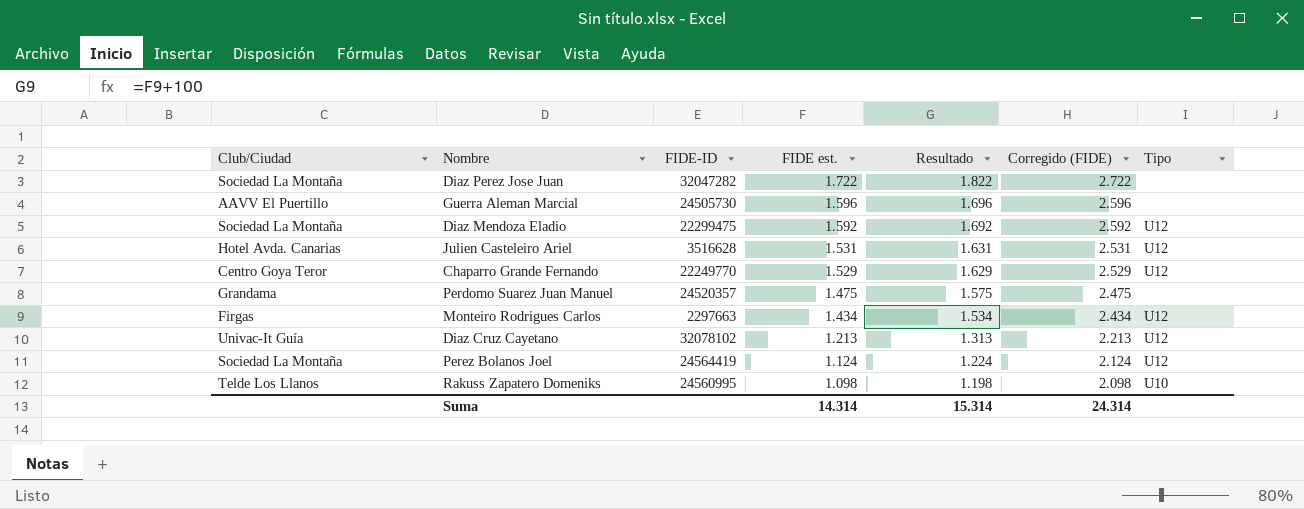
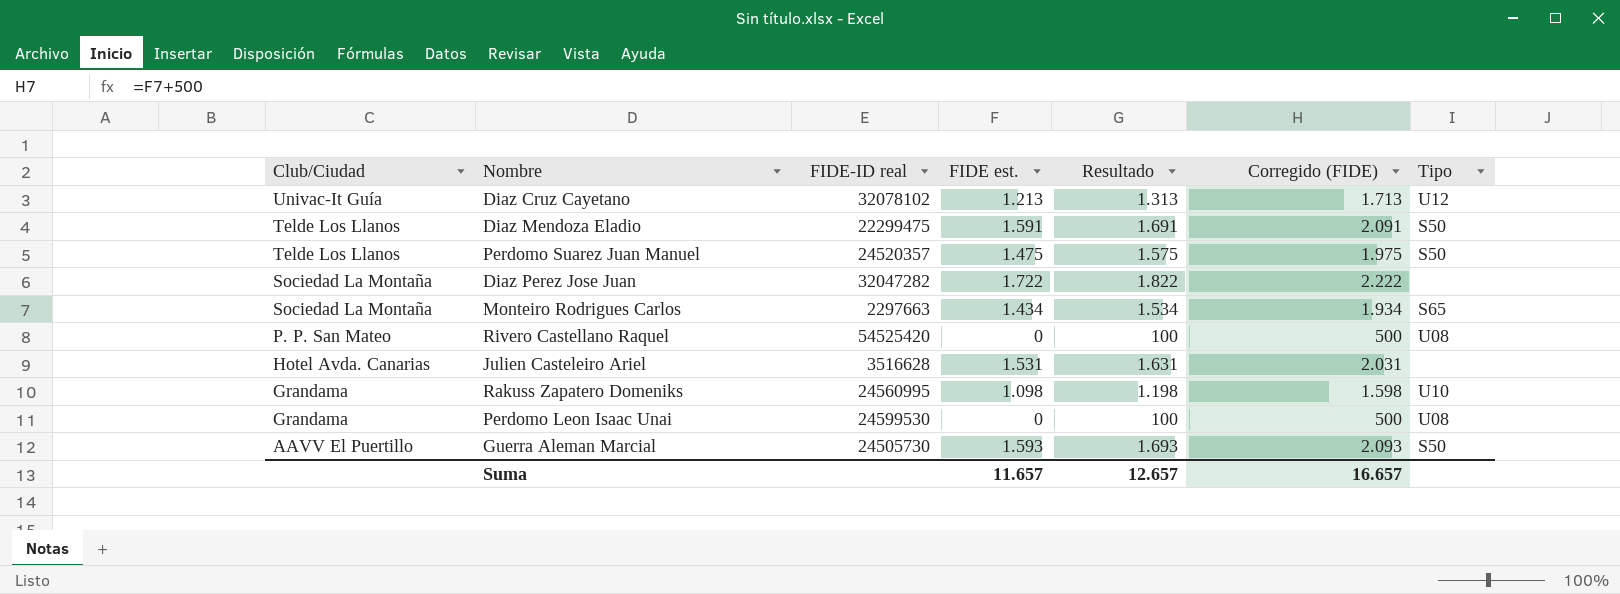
row order: FIDE est. descending -> Club/Ciudad descending
column name: FIDE-ID -> FIDE-ID real
column Corregido (FIDE) | formula: [FIDE est.] + 1000 -> [FIDE est.] + 500
row Chaparro Grande Fernando: Centro Goya Teror | 22249770 | 1.529 | 1.629 | 2.529 | U12 -> none
row Perez Bolanos Joel: Sociedad La Montaña | 24564419 | 1.124 | 1.224 | 2.124 | U12 -> none
Diaz Mendoza Eladio | Club/Ciudad: Sociedad La Montaña -> Telde Los Llanos
Diaz Mendoza Eladio | FIDE est.: 1.592 -> 1.591
Diaz Mendoza Eladio | Resultado: 1.692 -> 1.691
Diaz Mendoza Eladio | Tipo: U12 -> S50
Perdomo Suarez Juan Manuel | Club/Ciudad: Grandama -> Telde Los Llanos
Perdomo Suarez Juan Manuel | Tipo: none -> S50
Monteiro Rodrigues Carlos | Club/Ciudad: Firgas -> Sociedad La Montaña
Monteiro Rodrigues Carlos | Tipo: U12 -> S65
row Rivero Castellano Raquel: none -> P. P. San Mateo | 54525420 | 0 | 100 | 500 | U08
Julien Casteleiro Ariel | Tipo: U12 -> none
Rakuss Zapatero Domeniks | Club/Ciudad: Telde Los Llanos -> Grandama
row Perdomo Leon Isaac Unai: none -> Grandama | 24599530 | 0 | 100 | 500 | U08
Guerra Aleman Marcial | FIDE est.: 1.596 -> 1.593
Guerra Aleman Marcial | Resultado: 1.696 -> 1.693
Guerra Aleman Marcial | Tipo: none -> S50
Suma | FIDE est.: 14.314 -> 11.657
Suma | Resultado: 15.314 -> 12.657
Suma | Corregido (FIDE): 24.314 -> 16.657

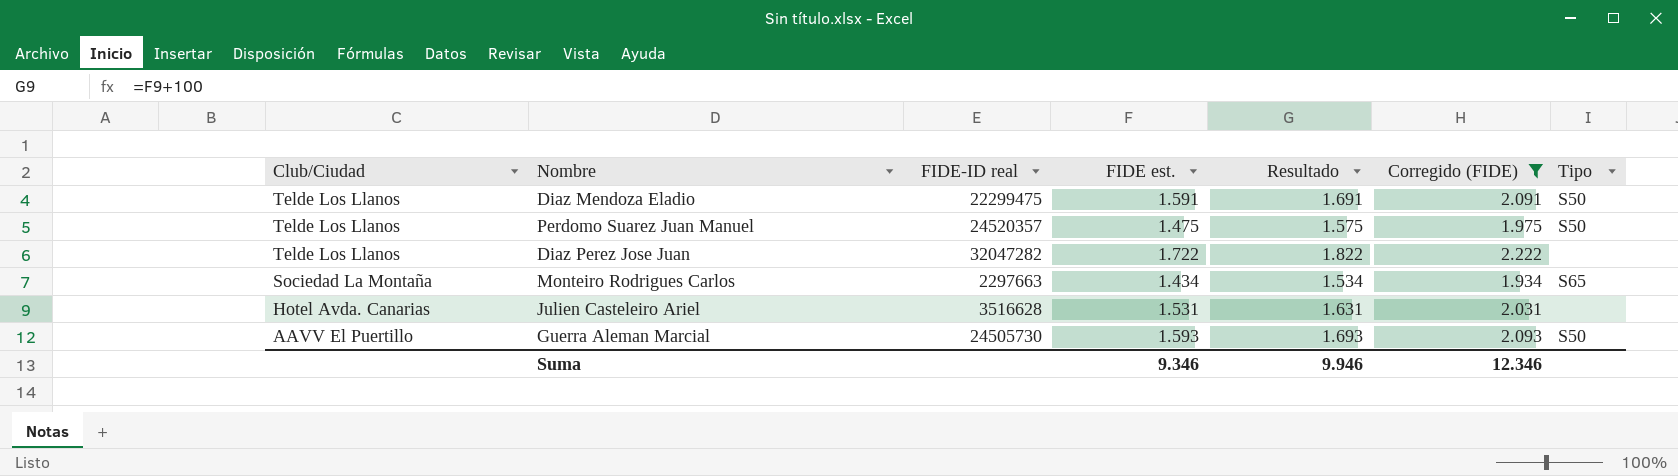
filter: none -> Corregido (FIDE) >= 1.934
Diaz Perez Jose Juan | Club/Ciudad: Sociedad La Montaña -> Telde Los Llanos
Suma | FIDE est.: 11.657 -> 9.346
Suma | Resultado: 12.657 -> 9.946
Suma | Corregido (FIDE): 16.657 -> 12.346

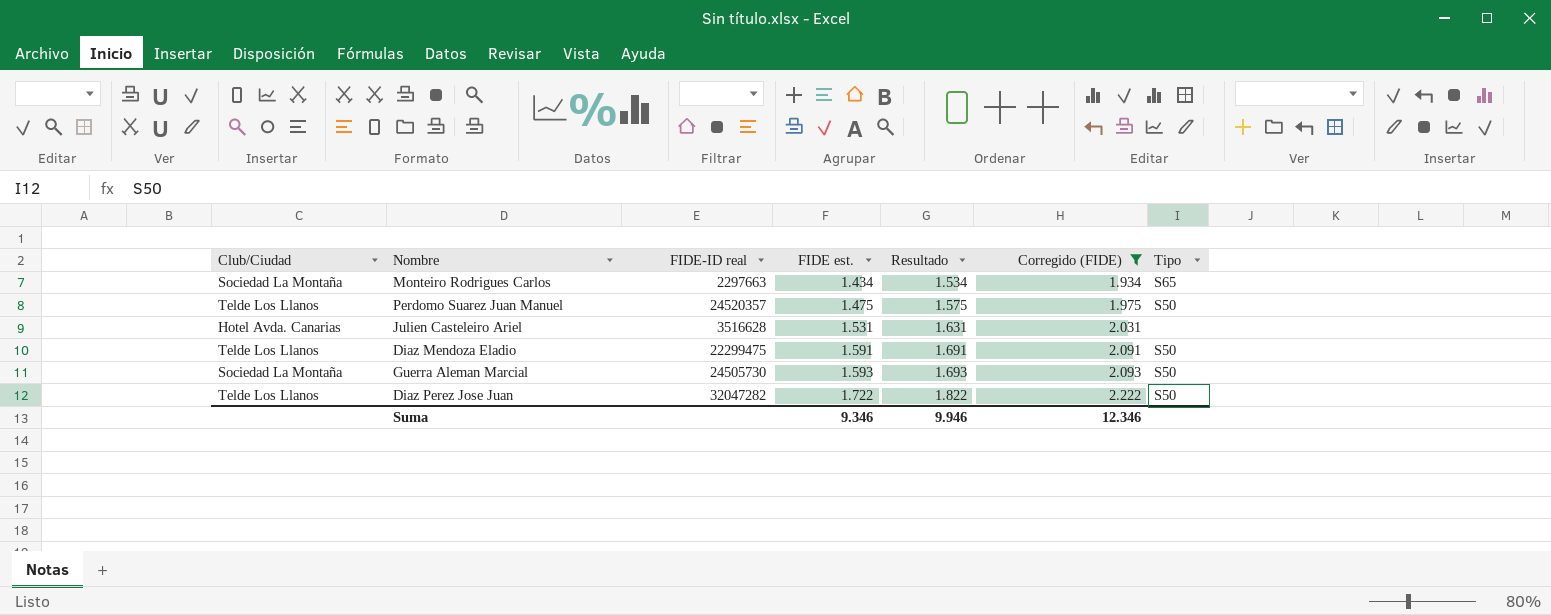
row order: Club/Ciudad descending -> FIDE est. ascending
Guerra Aleman Marcial | Club/Ciudad: AAVV El Puertillo -> Sociedad La Montaña
Diaz Perez Jose Juan | Tipo: none -> S50

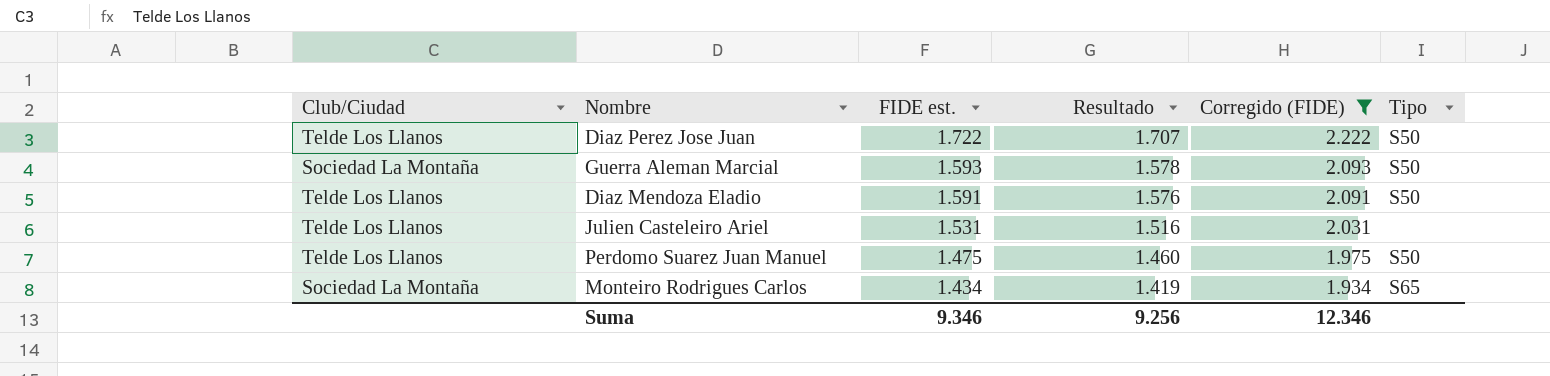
row order: FIDE est. ascending -> FIDE est. descending
column FIDE-ID real | position: 3 -> none
column Resultado | formula: [FIDE est.] + 100 -> [FIDE est.] - 15
Julien Casteleiro Ariel | Club/Ciudad: Hotel Avda. Canarias -> Telde Los Llanos
Suma | Resultado: 9.946 -> 9.256

